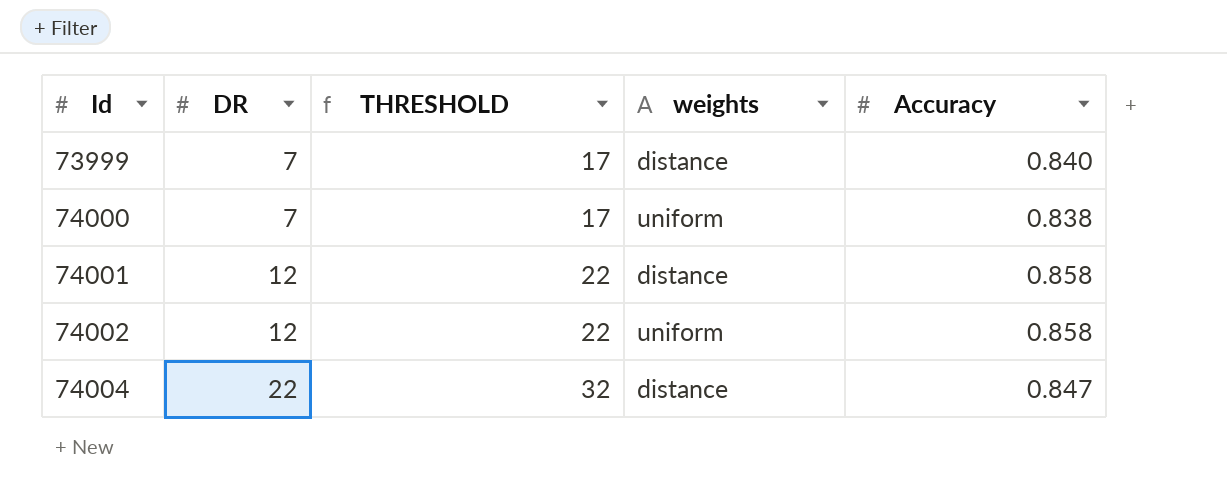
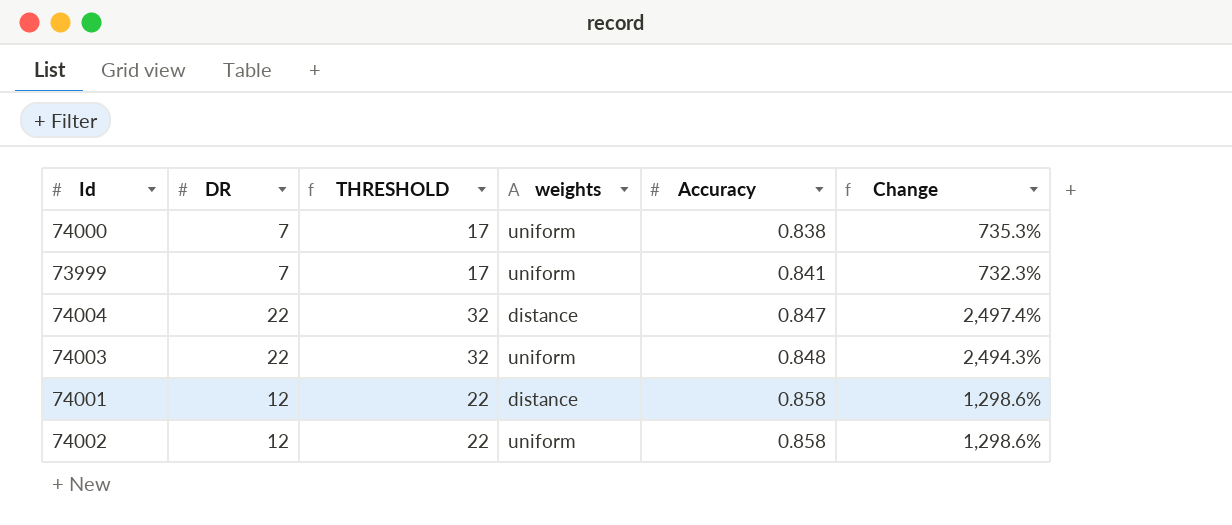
row order: Id ascending -> Accuracy ascending
column Change | formula: none -> ([DR] - [Accuracy]) / [Accuracy]
73999 | weights: distance -> uniform
73999 | Accuracy: 0.840 -> 0.841
row 74003: none -> 22 | 32 | uniform | 0.848 | 2,494.3%

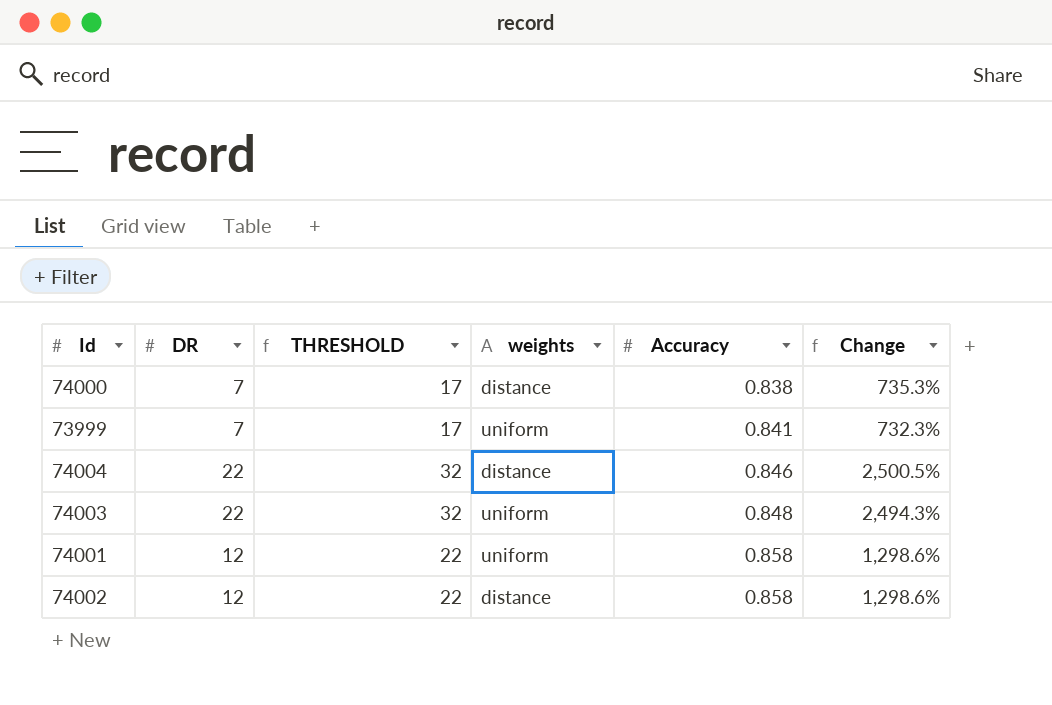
74000 | weights: uniform -> distance
74004 | Accuracy: 0.847 -> 0.846
74004 | Change: 2,497.4% -> 2,500.5%
74001 | weights: distance -> uniform
74002 | weights: uniform -> distance

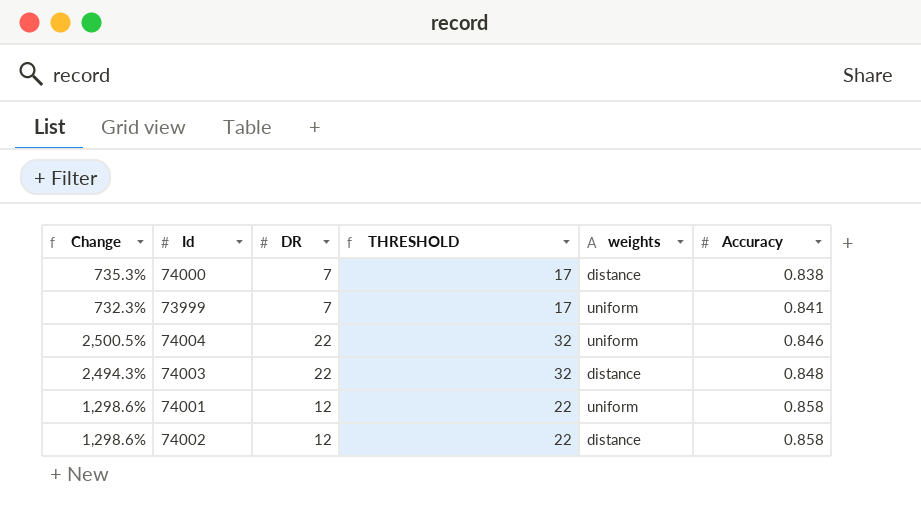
column Change | position: 6 -> 1
74004 | weights: distance -> uniform
74003 | weights: uniform -> distance

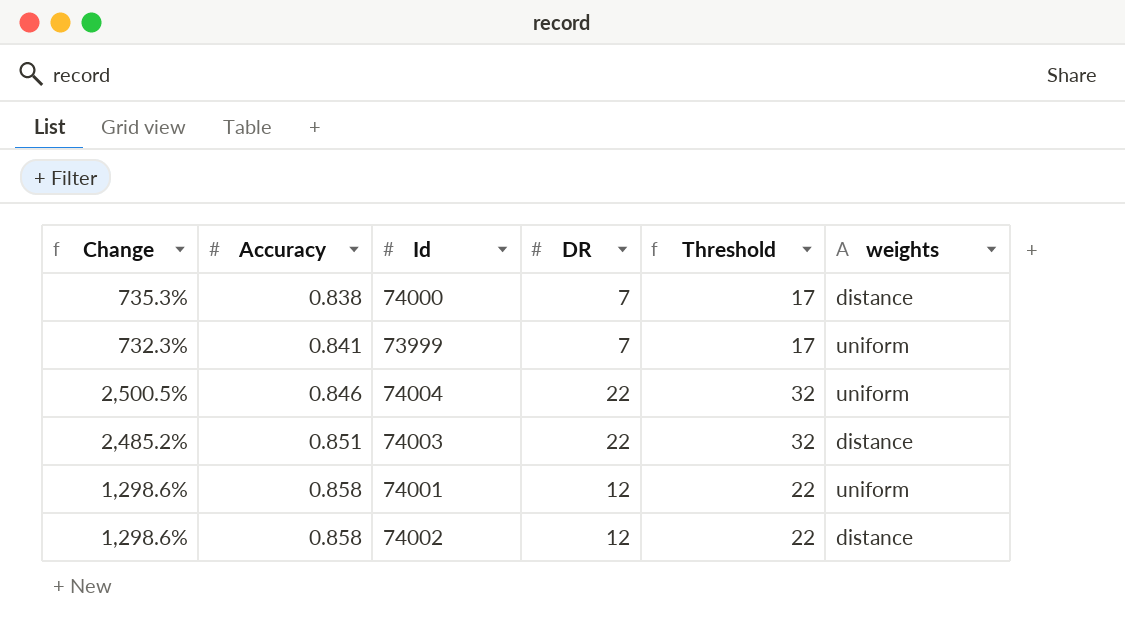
column Accuracy | position: 6 -> 2
column name: THRESHOLD -> Threshold
74003 | Change: 2,494.3% -> 2,485.2%
74003 | Accuracy: 0.848 -> 0.851

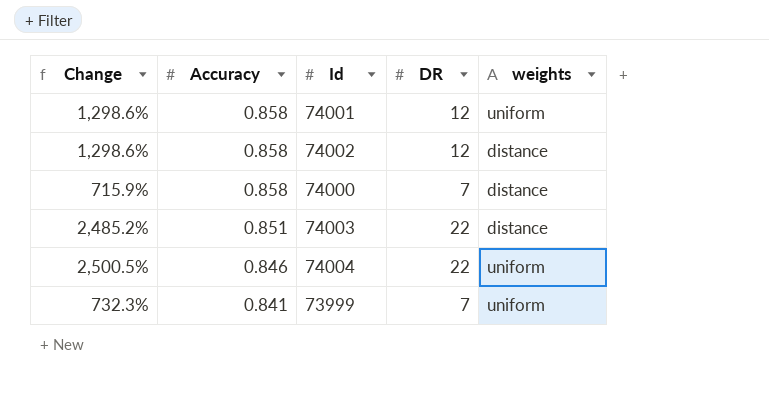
row order: Accuracy ascending -> Accuracy descending
column Threshold | formula: [DR] + 10 -> none
74000 | Change: 735.3% -> 715.9%
74000 | Accuracy: 0.838 -> 0.858

